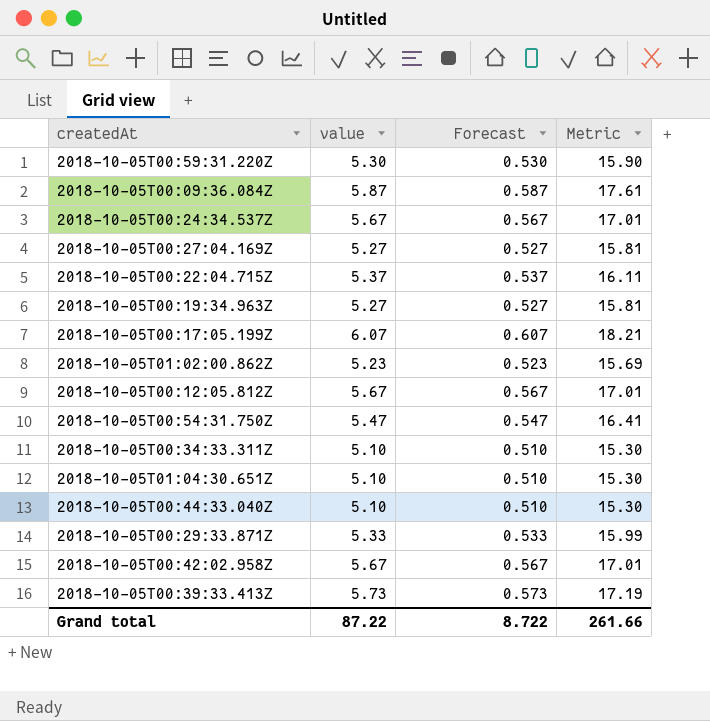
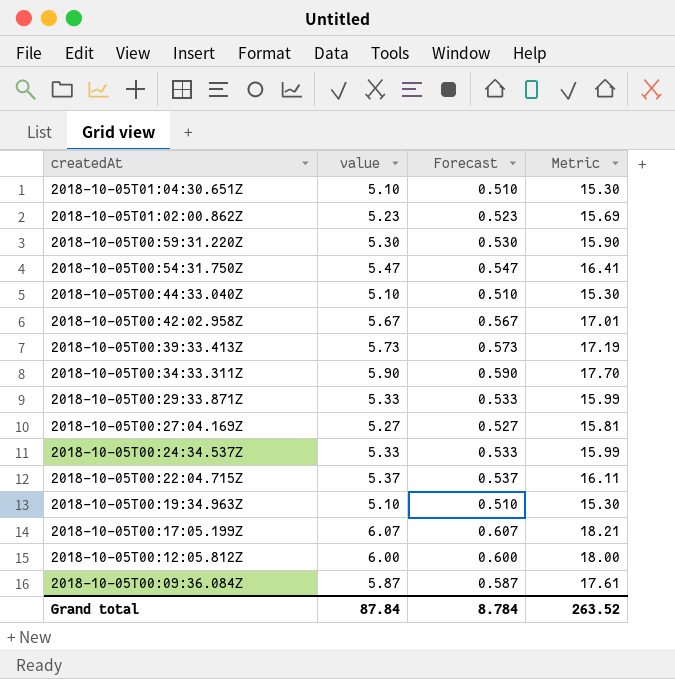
row order: none -> createdAt descending
2018-10-05T00:34:33.311Z | value: 5.10 -> 5.90
2018-10-05T00:34:33.311Z | Forecast: 0.510 -> 0.590
2018-10-05T00:34:33.311Z | Metric: 15.30 -> 17.70
2018-10-05T00:24:34.537Z | value: 5.67 -> 5.33
2018-10-05T00:24:34.537Z | Forecast: 0.567 -> 0.533
2018-10-05T00:24:34.537Z | Metric: 17.01 -> 15.99
2018-10-05T00:19:34.963Z | value: 5.27 -> 5.10
2018-10-05T00:19:34.963Z | Forecast: 0.527 -> 0.510
2018-10-05T00:19:34.963Z | Metric: 15.81 -> 15.30
2018-10-05T00:12:05.812Z | value: 5.67 -> 6.00
2018-10-05T00:12:05.812Z | Forecast: 0.567 -> 0.600
2018-10-05T00:12:05.812Z | Metric: 17.01 -> 18.00
Grand total | value: 87.22 -> 87.84
Grand total | Forecast: 8.722 -> 8.784
Grand total | Metric: 261.66 -> 263.52

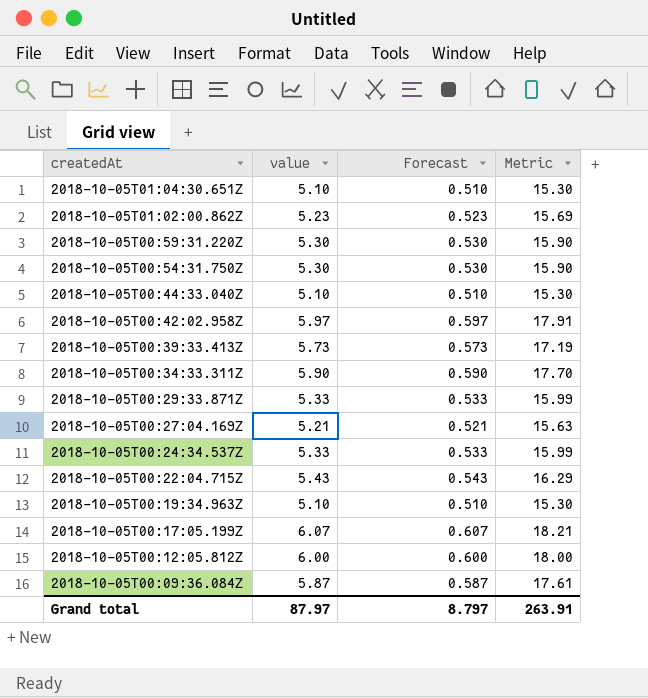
2018-10-05T00:54:31.750Z | value: 5.47 -> 5.30
2018-10-05T00:54:31.750Z | Forecast: 0.547 -> 0.530
2018-10-05T00:54:31.750Z | Metric: 16.41 -> 15.90
2018-10-05T00:42:02.958Z | value: 5.67 -> 5.97
2018-10-05T00:42:02.958Z | Forecast: 0.567 -> 0.597
2018-10-05T00:42:02.958Z | Metric: 17.01 -> 17.91
2018-10-05T00:27:04.169Z | value: 5.27 -> 5.21
2018-10-05T00:27:04.169Z | Forecast: 0.527 -> 0.521
2018-10-05T00:27:04.169Z | Metric: 15.81 -> 15.63
2018-10-05T00:22:04.715Z | value: 5.37 -> 5.43
2018-10-05T00:22:04.715Z | Forecast: 0.537 -> 0.543
2018-10-05T00:22:04.715Z | Metric: 16.11 -> 16.29
Grand total | value: 87.84 -> 87.97
Grand total | Forecast: 8.784 -> 8.797
Grand total | Metric: 263.52 -> 263.91

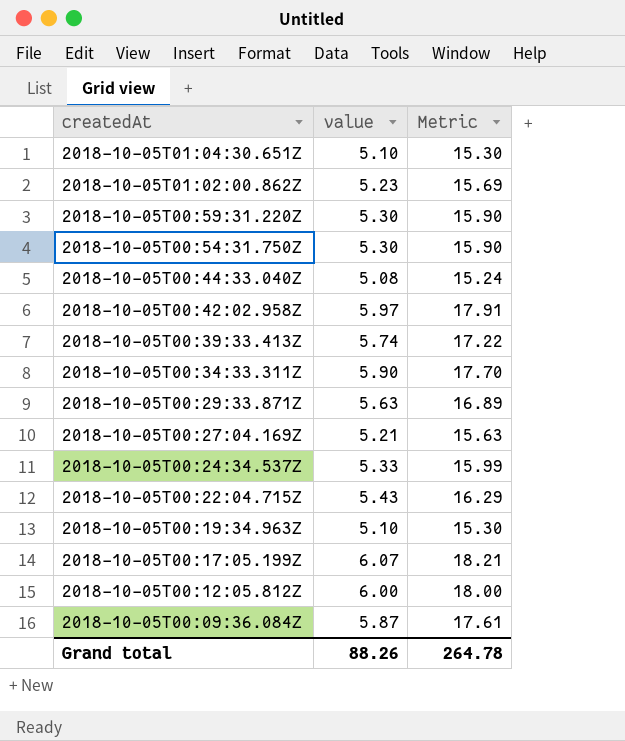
column Forecast | formula: [value] * 0.1 -> none
2018-10-05T00:44:33.040Z | value: 5.10 -> 5.08
2018-10-05T00:44:33.040Z | Metric: 15.30 -> 15.24
2018-10-05T00:39:33.413Z | value: 5.73 -> 5.74
2018-10-05T00:39:33.413Z | Metric: 17.19 -> 17.22
2018-10-05T00:29:33.871Z | value: 5.33 -> 5.63
2018-10-05T00:29:33.871Z | Metric: 15.99 -> 16.89
Grand total | value: 87.97 -> 88.26
Grand total | Metric: 263.91 -> 264.78

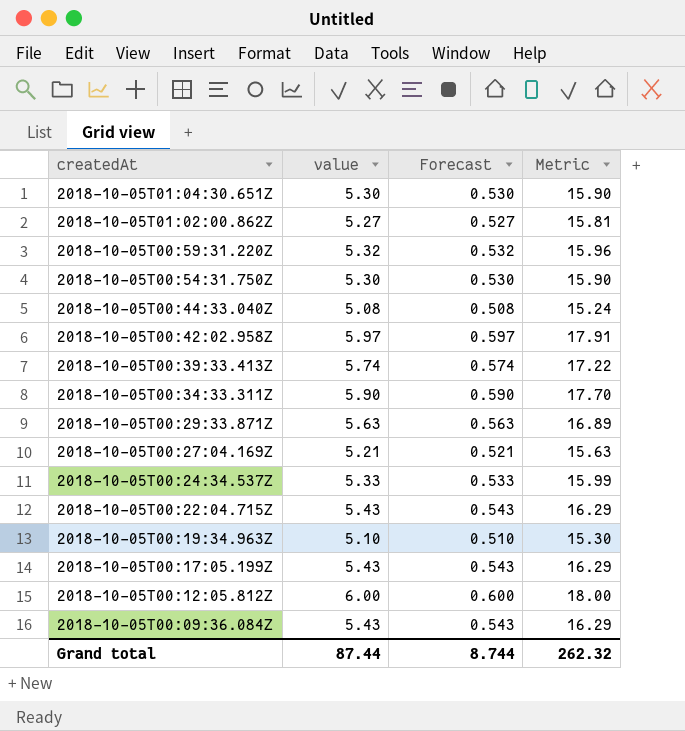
column Forecast | formula: none -> [value] * 0.1
2018-10-05T01:04:30.651Z | value: 5.10 -> 5.30
2018-10-05T01:04:30.651Z | Metric: 15.30 -> 15.90
2018-10-05T01:02:00.862Z | value: 5.23 -> 5.27
2018-10-05T01:02:00.862Z | Metric: 15.69 -> 15.81
2018-10-05T00:59:31.220Z | value: 5.30 -> 5.32
2018-10-05T00:59:31.220Z | Metric: 15.90 -> 15.96
2018-10-05T00:17:05.199Z | value: 6.07 -> 5.43
2018-10-05T00:17:05.199Z | Metric: 18.21 -> 16.29
2018-10-05T00:09:36.084Z | value: 5.87 -> 5.43
2018-10-05T00:09:36.084Z | Metric: 17.61 -> 16.29
Grand total | value: 88.26 -> 87.44
Grand total | Metric: 264.78 -> 262.32

